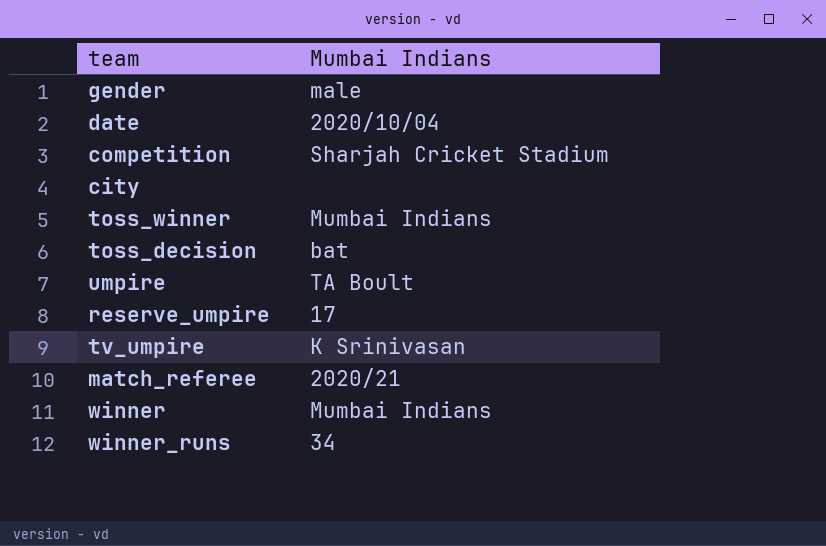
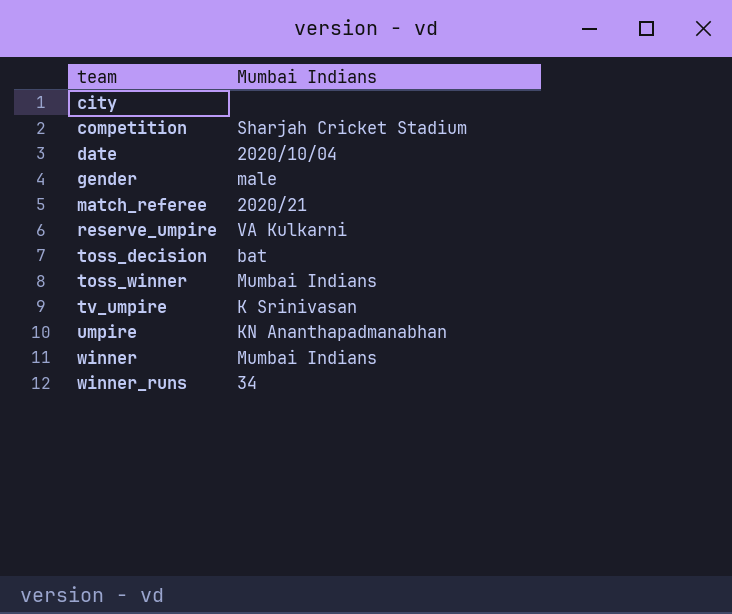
row order: none -> team ascending
reserve_umpire | Mumbai Indians: 17 -> VA Kulkarni
umpire | Mumbai Indians: TA Boult -> KN Ananthapadmanabhan

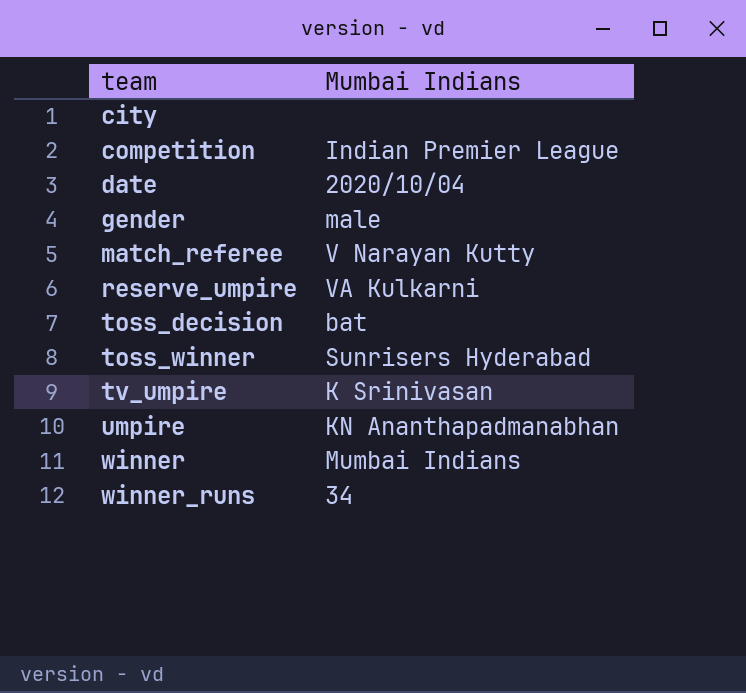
competition | Mumbai Indians: Sharjah Cricket Stadium -> Indian Premier League
match_referee | Mumbai Indians: 2020/21 -> V Narayan Kutty
toss_winner | Mumbai Indians: Mumbai Indians -> Sunrisers Hyderabad

